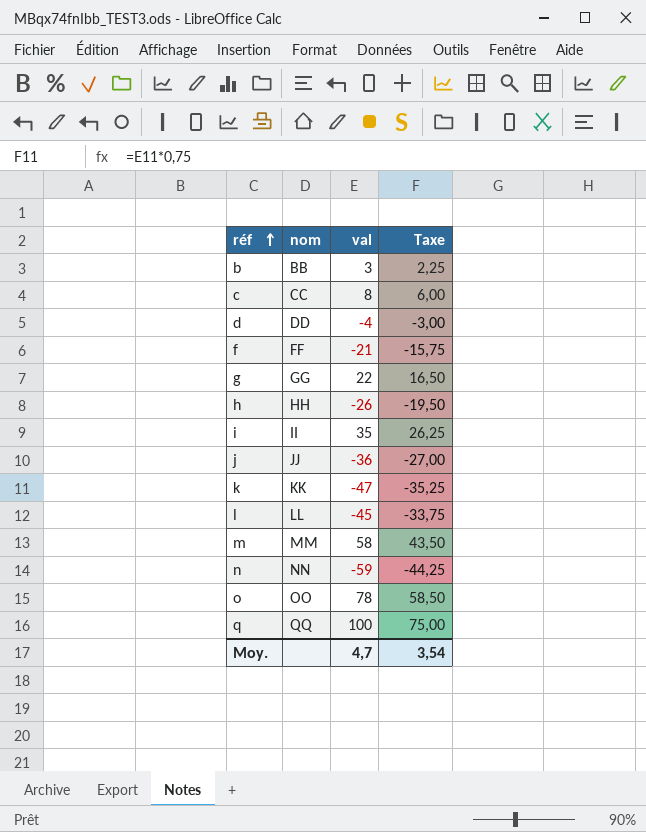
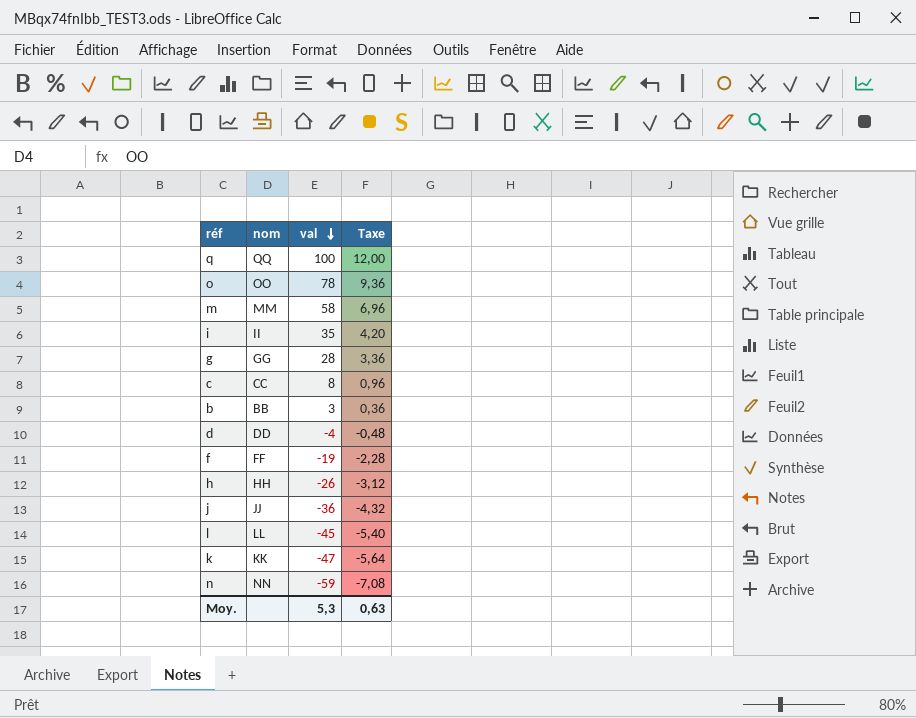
row order: réf ascending -> val descending
column Taxe | formula: [val] * 0,75 -> [val] * 0,12
g | val: 22 -> 28
f | val: -21 -> -19
Moy. | val: 4,7 -> 5,3
Moy. | Taxe: 3,54 -> 0,63

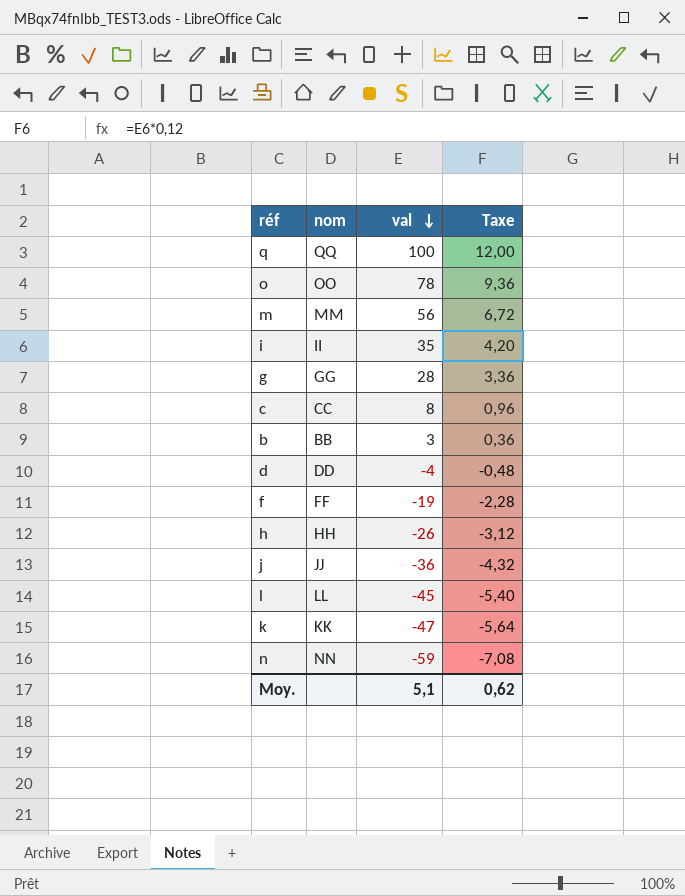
m | val: 58 -> 56
m | Taxe: 6,96 -> 6,72
Moy. | val: 5,3 -> 5,1
Moy. | Taxe: 0,63 -> 0,62

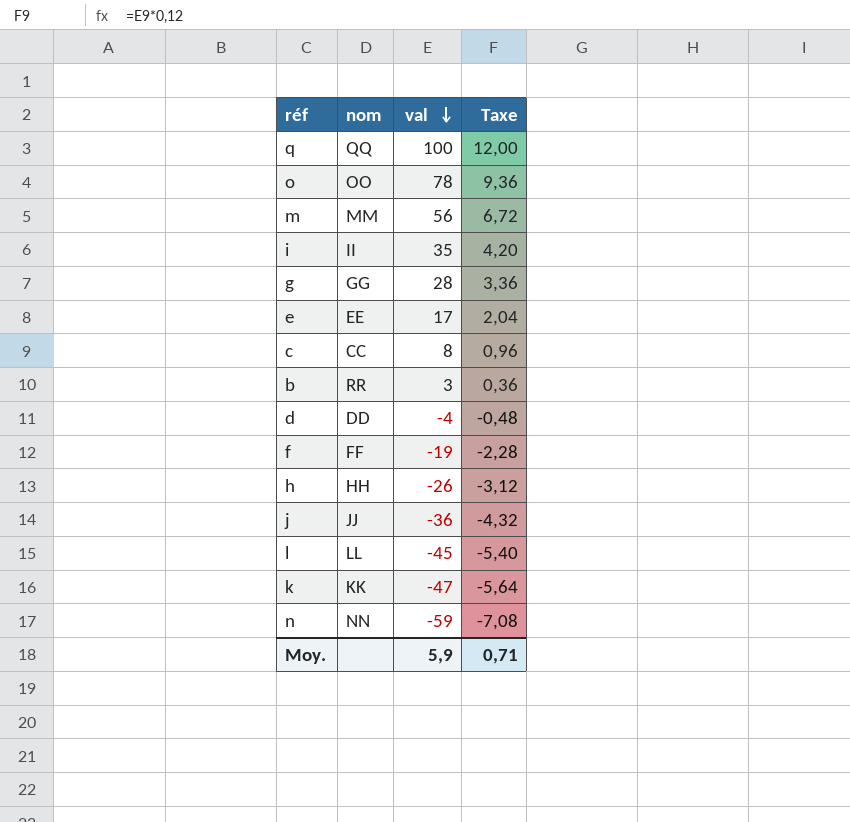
row e: none -> EE | 17 | 2,04
b | nom: BB -> RR
Moy. | val: 5,1 -> 5,9
Moy. | Taxe: 0,62 -> 0,71

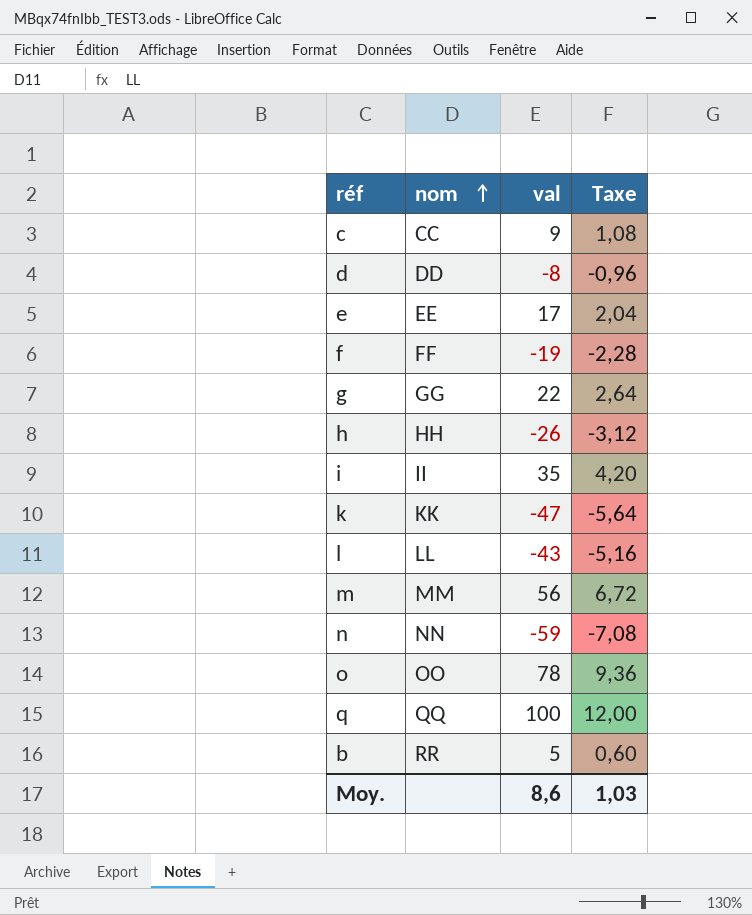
row order: val descending -> nom ascending
row j: JJ | -36 | -4,32 -> none
c | val: 8 -> 9
c | Taxe: 0,96 -> 1,08
d | val: -4 -> -8
d | Taxe: -0,48 -> -0,96
g | val: 28 -> 22
g | Taxe: 3,36 -> 2,64
l | val: -45 -> -43
l | Taxe: -5,40 -> -5,16
b | val: 3 -> 5
b | Taxe: 0,36 -> 0,60
Moy. | val: 5,9 -> 8,6
Moy. | Taxe: 0,71 -> 1,03

